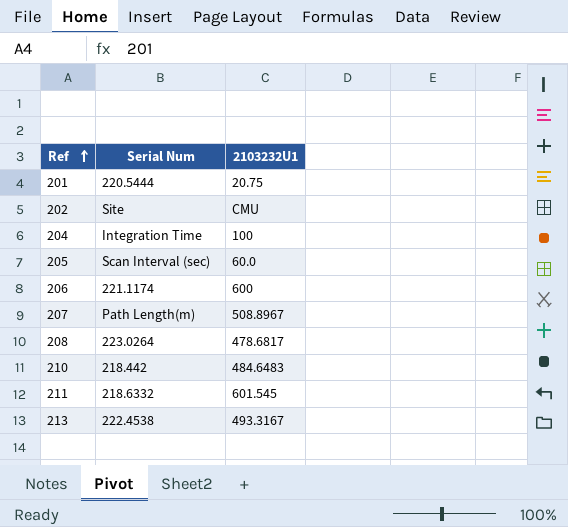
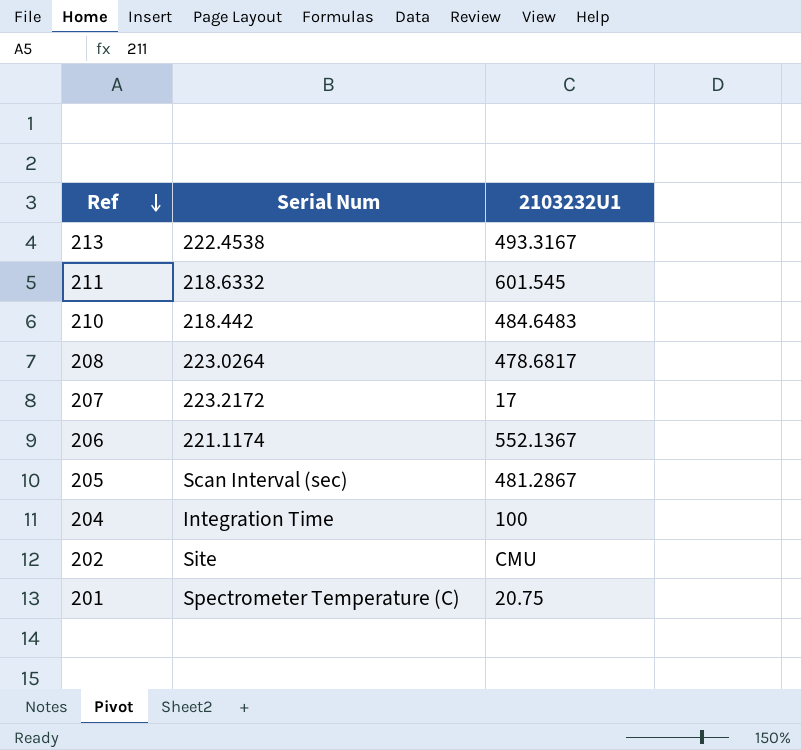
row order: Ref ascending -> Ref descending
207 | Serial Num: Path Length(m) -> 223.2172
207 | 2103232U1: 508.8967 -> 17
206 | 2103232U1: 600 -> 552.1367
205 | 2103232U1: 60.0 -> 481.2867
201 | Serial Num: 220.5444 -> Spectrometer Temperature (C)

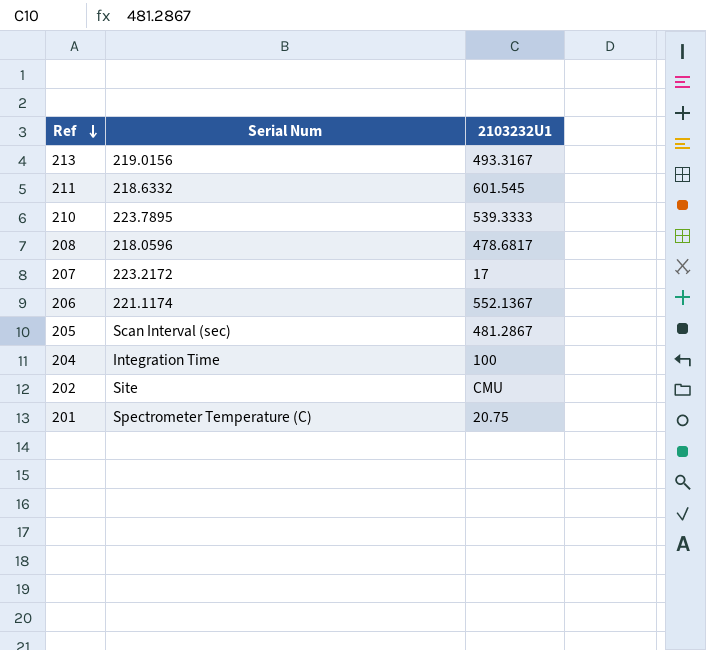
213 | Serial Num: 222.4538 -> 219.0156
210 | Serial Num: 218.442 -> 223.7895
210 | 2103232U1: 484.6483 -> 539.3333
208 | Serial Num: 223.0264 -> 218.0596

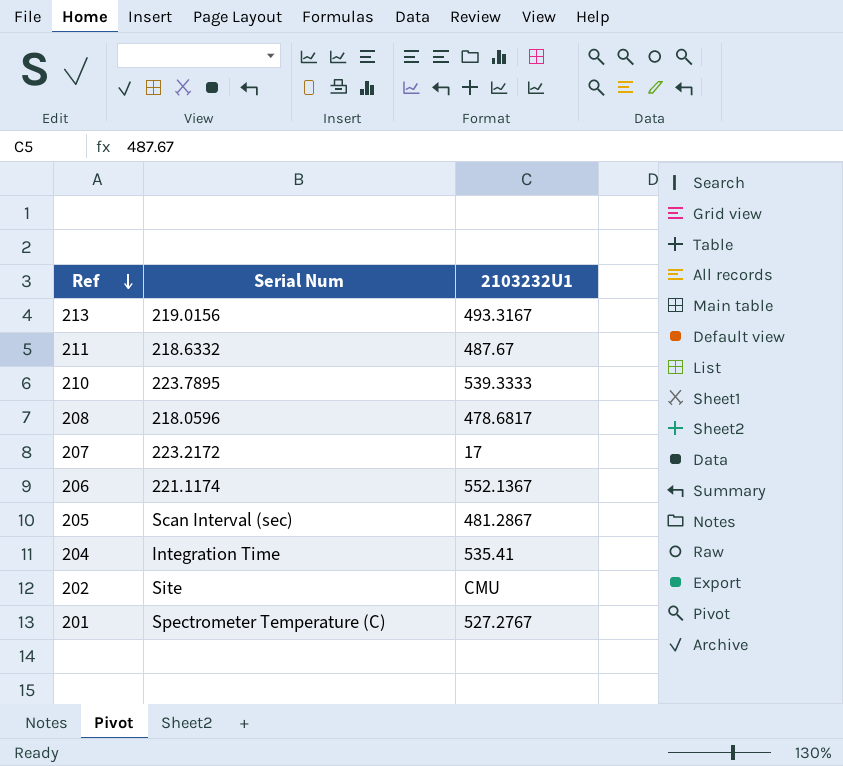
211 | 2103232U1: 601.545 -> 487.67
204 | 2103232U1: 100 -> 535.41
201 | 2103232U1: 20.75 -> 527.2767

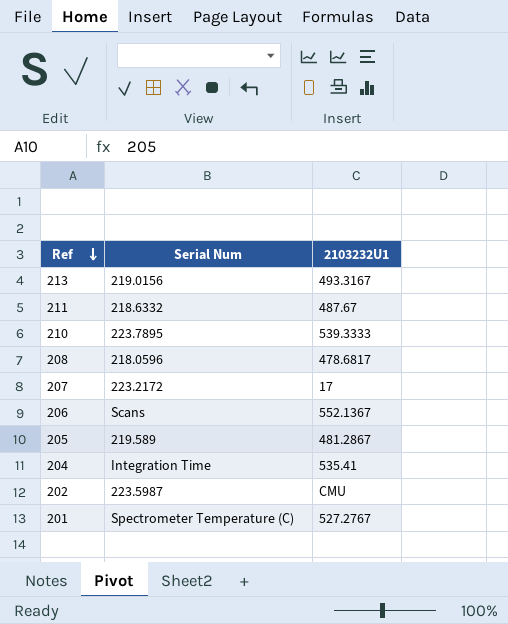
206 | Serial Num: 221.1174 -> Scans
205 | Serial Num: Scan Interval (sec) -> 219.589
202 | Serial Num: Site -> 223.5987

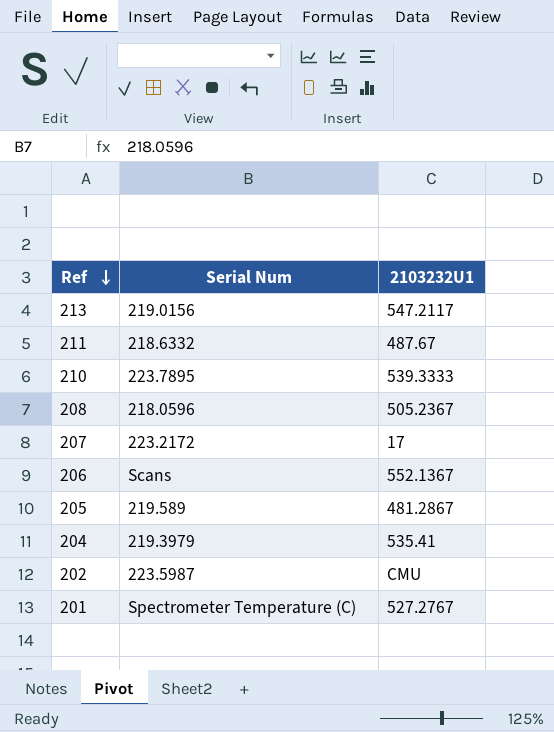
213 | 2103232U1: 493.3167 -> 547.2117
208 | 2103232U1: 478.6817 -> 505.2367
204 | Serial Num: Integration Time -> 219.3979

